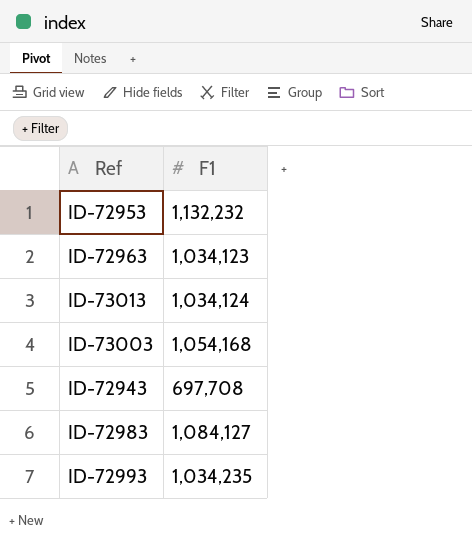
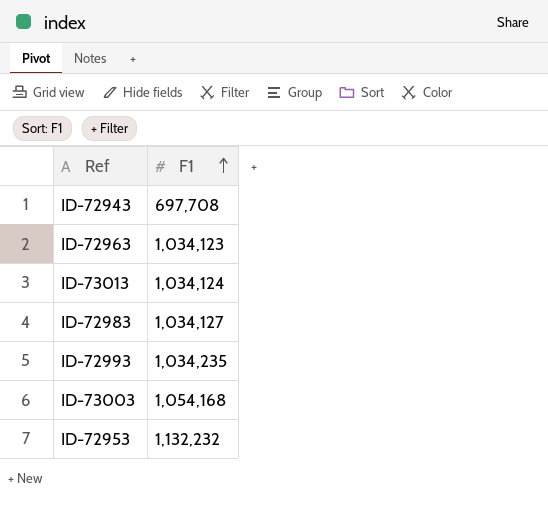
row order: none -> F1 ascending
ID-72983 | F1: 1,084,127 -> 1,034,127

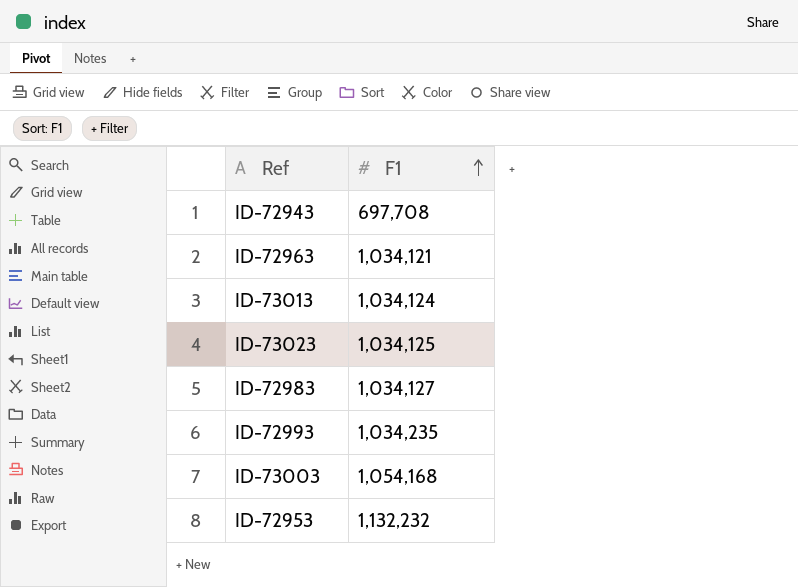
ID-72963 | F1: 1,034,123 -> 1,034,121
row ID-73023: none -> 1,034,125

